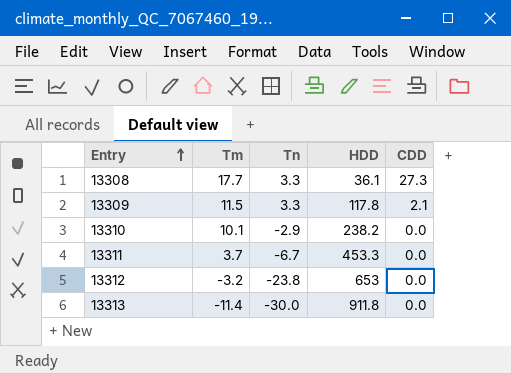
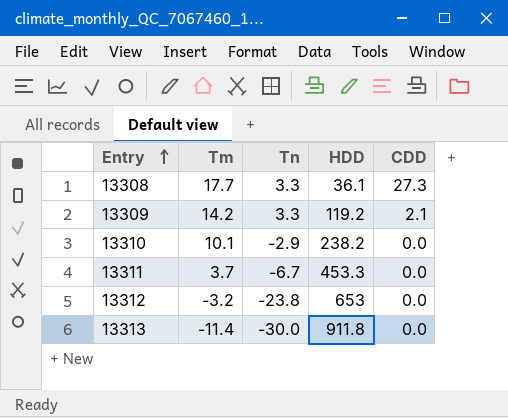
13309 | Tm: 11.5 -> 14.2
13309 | HDD: 117.8 -> 119.2

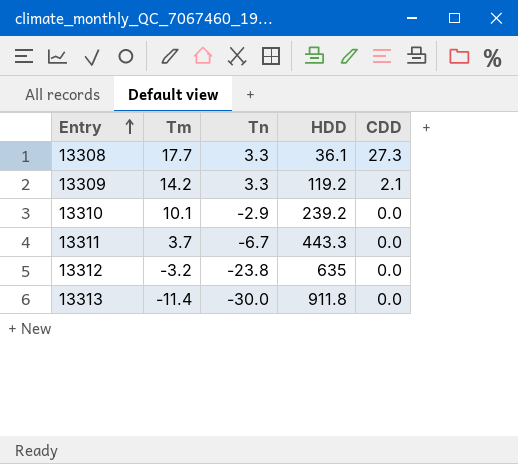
13310 | HDD: 238.2 -> 239.2
13311 | HDD: 453.3 -> 443.3
13312 | HDD: 653 -> 635

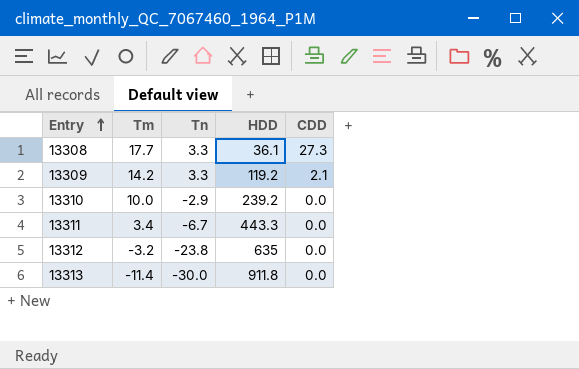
13310 | Tm: 10.1 -> 10.0
13311 | Tm: 3.7 -> 3.4

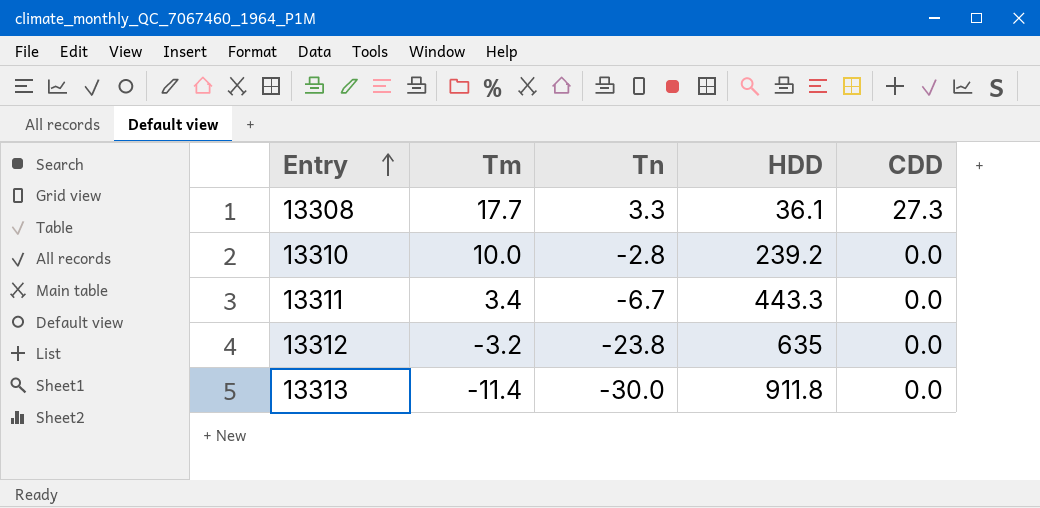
row 13309: 14.2 | 3.3 | 119.2 | 2.1 -> none
13310 | Tn: -2.9 -> -2.8

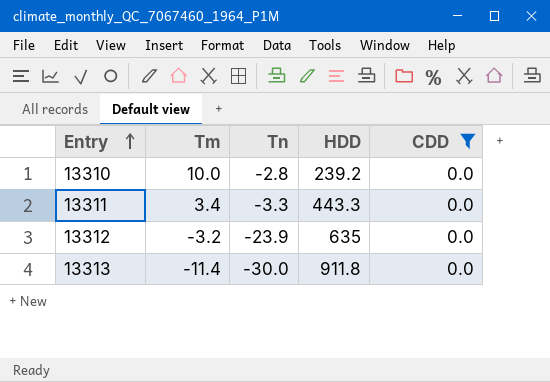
filter: none -> CDD = 0.0
13311 | Tn: -6.7 -> -3.3
13312 | Tn: -23.8 -> -23.9

